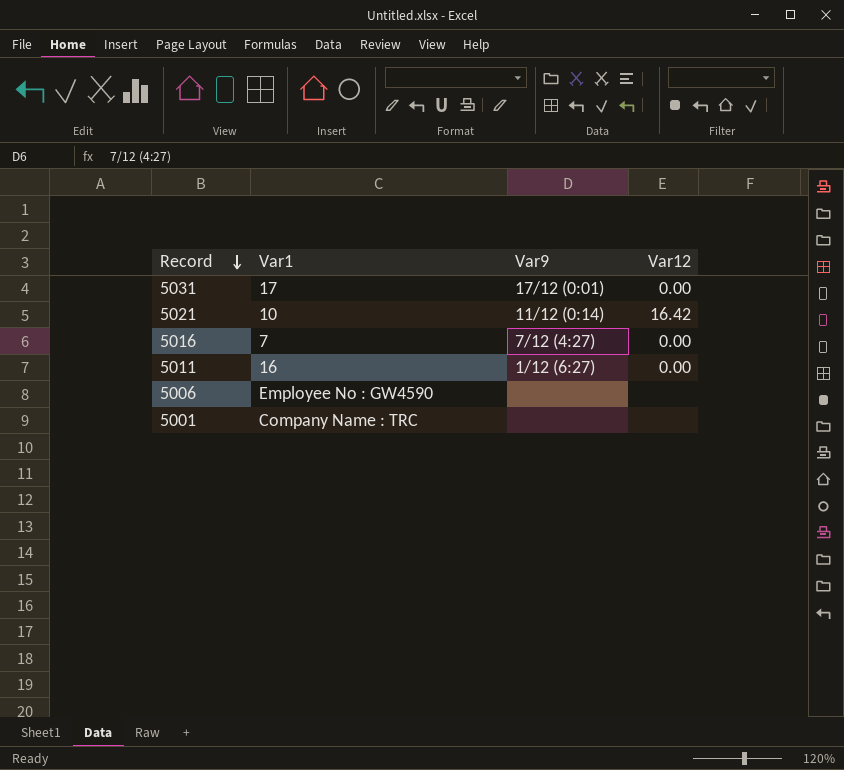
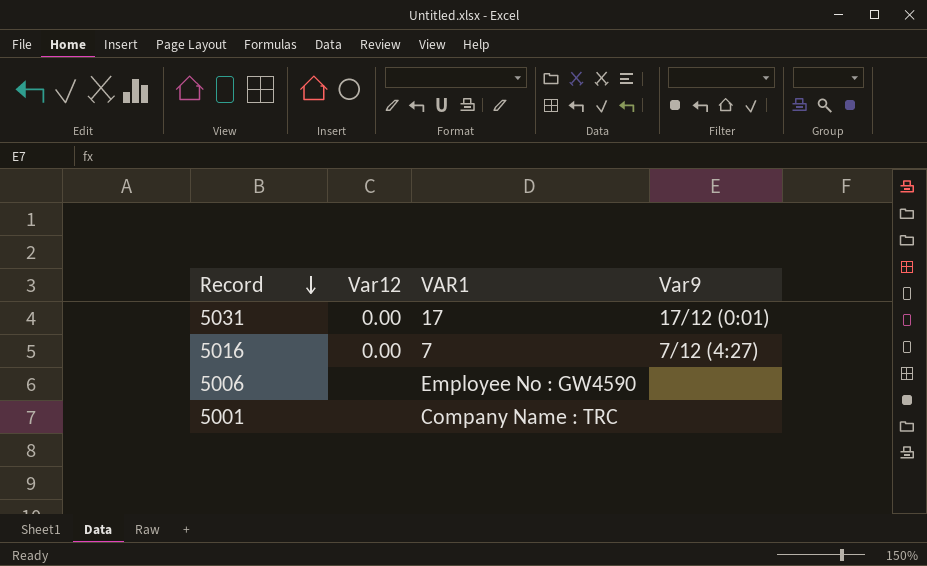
column Var12 | position: 4 -> 2
column name: Var1 -> VAR1
row 5021: 10 | 11/12 (0:14) | 16.42 -> none
row 5011: 16 | 1/12 (6:27) | 0.00 -> none

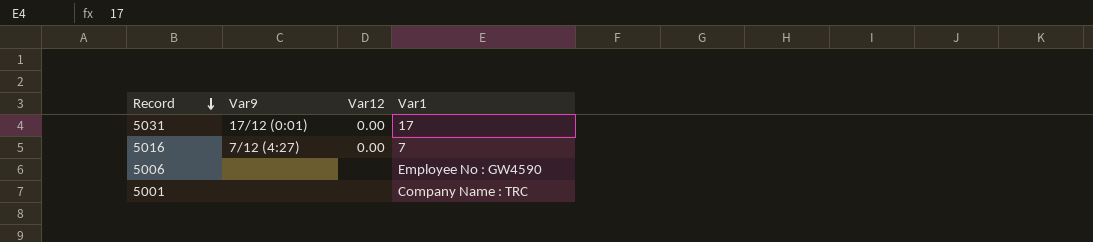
column Var9 | position: 4 -> 2
column name: VAR1 -> Var1

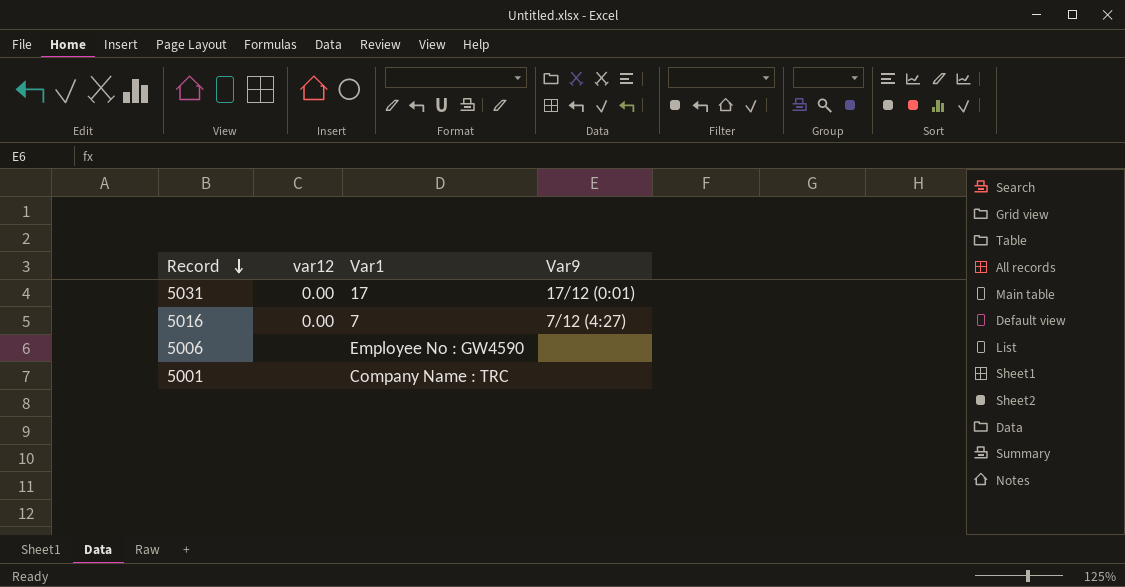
column name: Var12 -> var12
column Var9 | position: 2 -> 4

